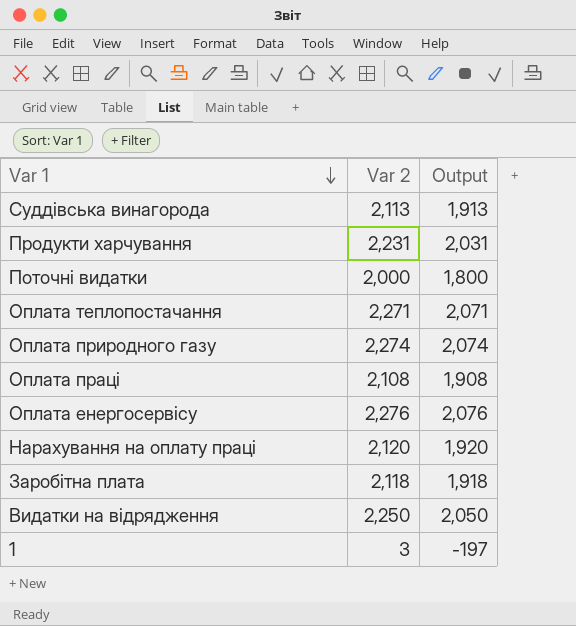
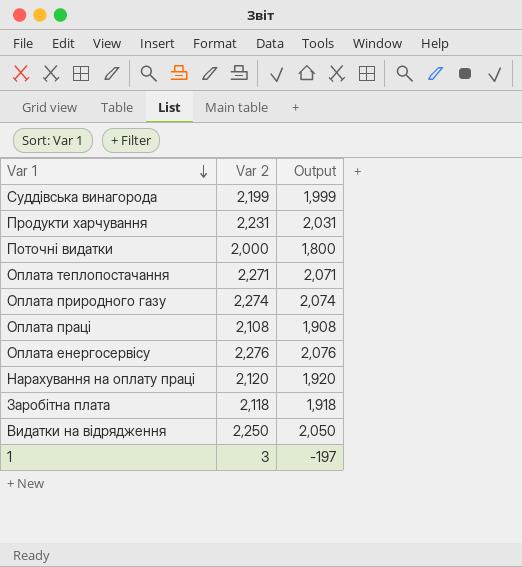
Суддівська винагорода | Var 2: 2,113 -> 2,199
Суддівська винагорода | Output: 1,913 -> 1,999

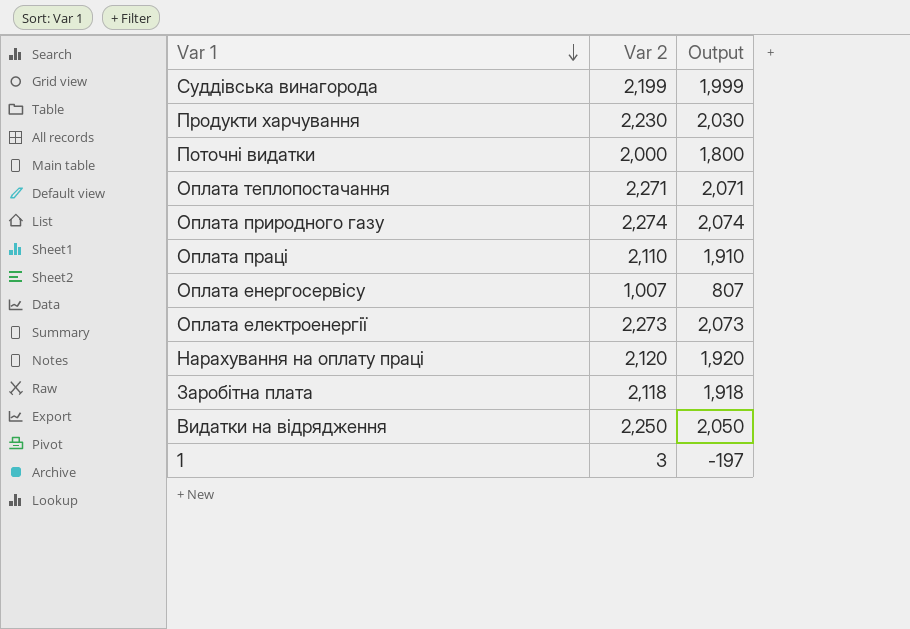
Продукти харчування | Var 2: 2,231 -> 2,230
Продукти харчування | Output: 2,031 -> 2,030
Оплата праці | Var 2: 2,108 -> 2,110
Оплата праці | Output: 1,908 -> 1,910
Оплата енергосервісу | Var 2: 2,276 -> 1,007
Оплата енергосервісу | Output: 2,076 -> 807
row Оплата електроенергії: none -> 2,273 | 2,073

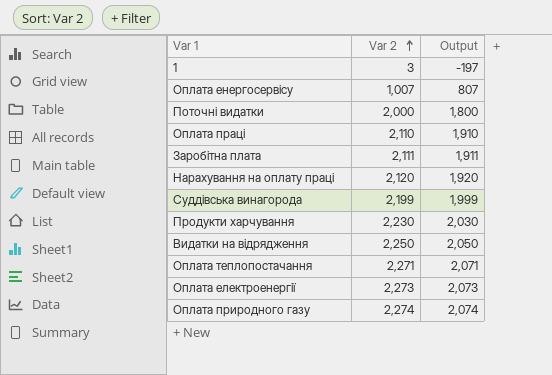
row order: Var 1 descending -> Var 2 ascending
Заробітна плата | Var 2: 2,118 -> 2,111
Заробітна плата | Output: 1,918 -> 1,911

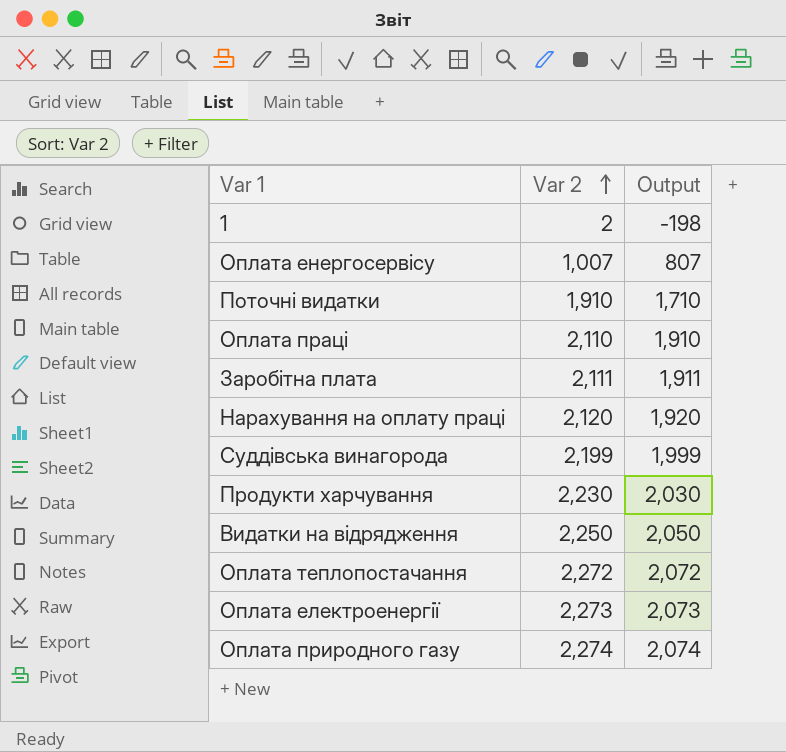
1 | Var 2: 3 -> 2
1 | Output: -197 -> -198
Поточні видатки | Var 2: 2,000 -> 1,910
Поточні видатки | Output: 1,800 -> 1,710
Оплата теплопостачання | Var 2: 2,271 -> 2,272
Оплата теплопостачання | Output: 2,071 -> 2,072

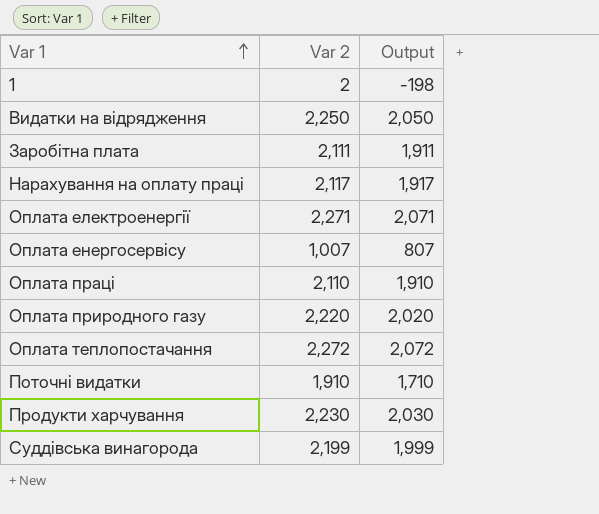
row order: Var 2 ascending -> Var 1 ascending
Нарахування на оплату праці | Var 2: 2,120 -> 2,117
Нарахування на оплату праці | Output: 1,920 -> 1,917
Оплата електроенергії | Var 2: 2,273 -> 2,271
Оплата електроенергії | Output: 2,073 -> 2,071
Оплата природного газу | Var 2: 2,274 -> 2,220
Оплата природного газу | Output: 2,074 -> 2,020

